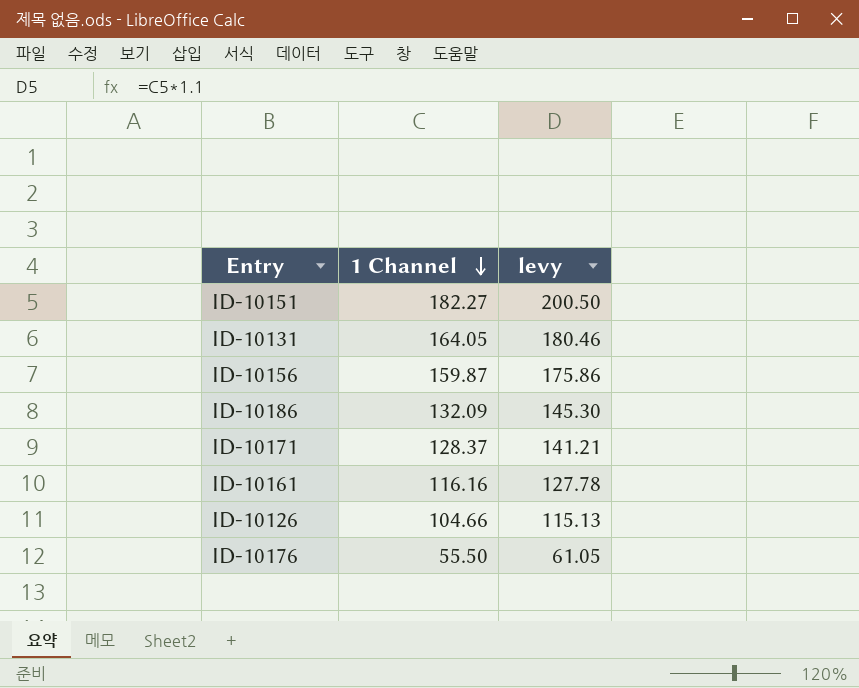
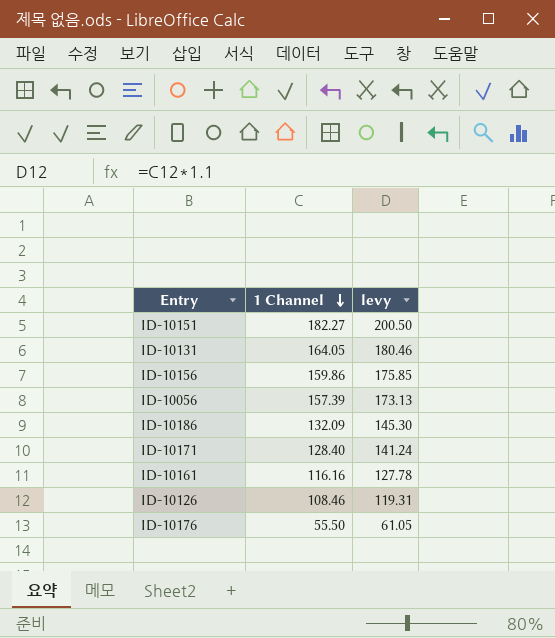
ID-10156 | 1 Channel: 159.87 -> 159.86
ID-10156 | levy: 175.86 -> 175.85
row ID-10056: none -> 157.39 | 173.13
ID-10171 | 1 Channel: 128.37 -> 128.40
ID-10171 | levy: 141.21 -> 141.24
ID-10126 | 1 Channel: 104.66 -> 108.46
ID-10126 | levy: 115.13 -> 119.31

